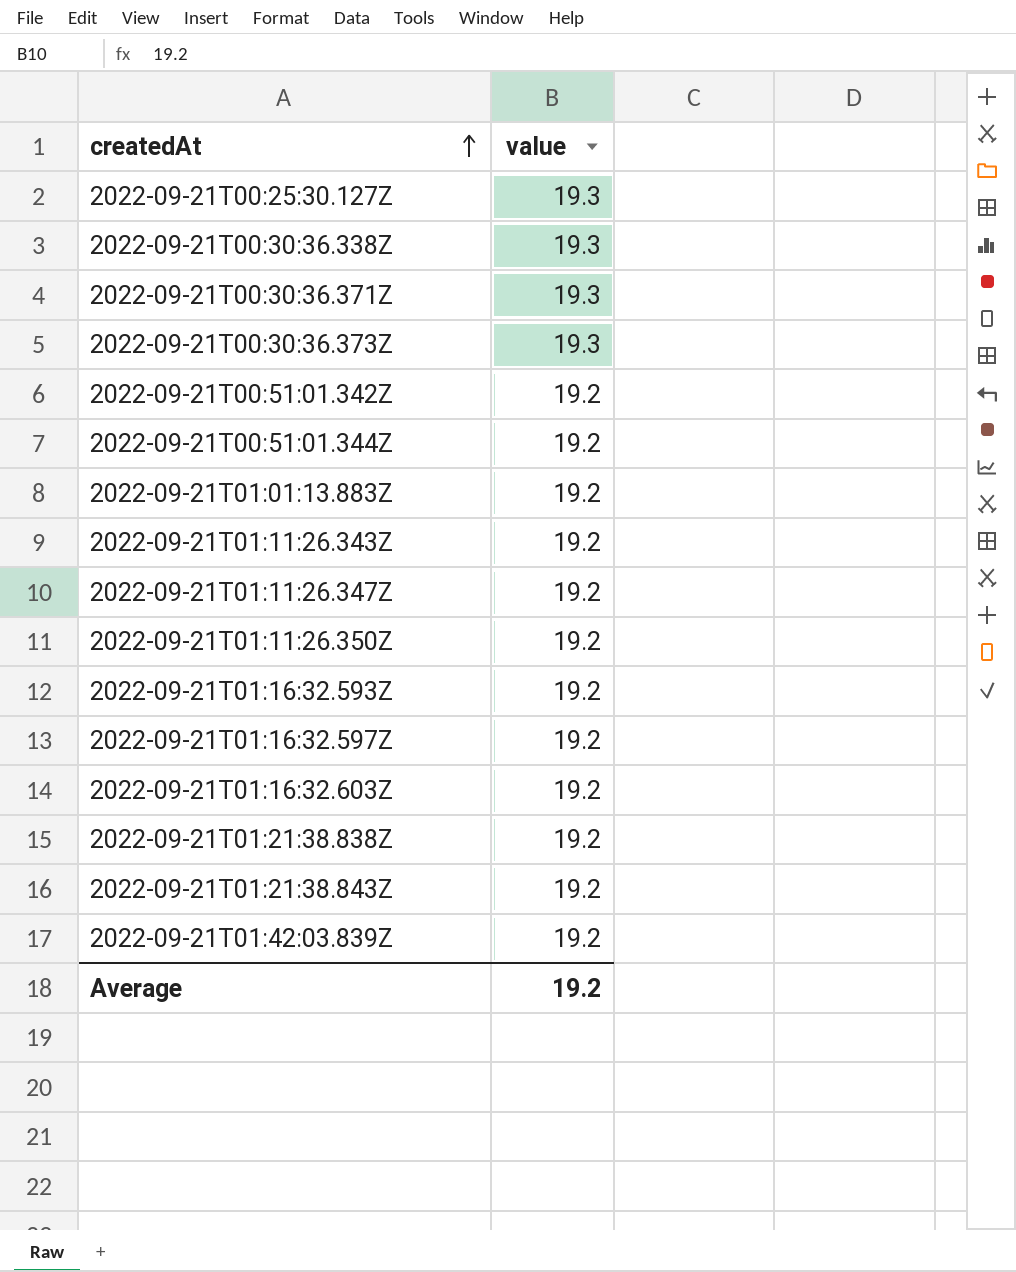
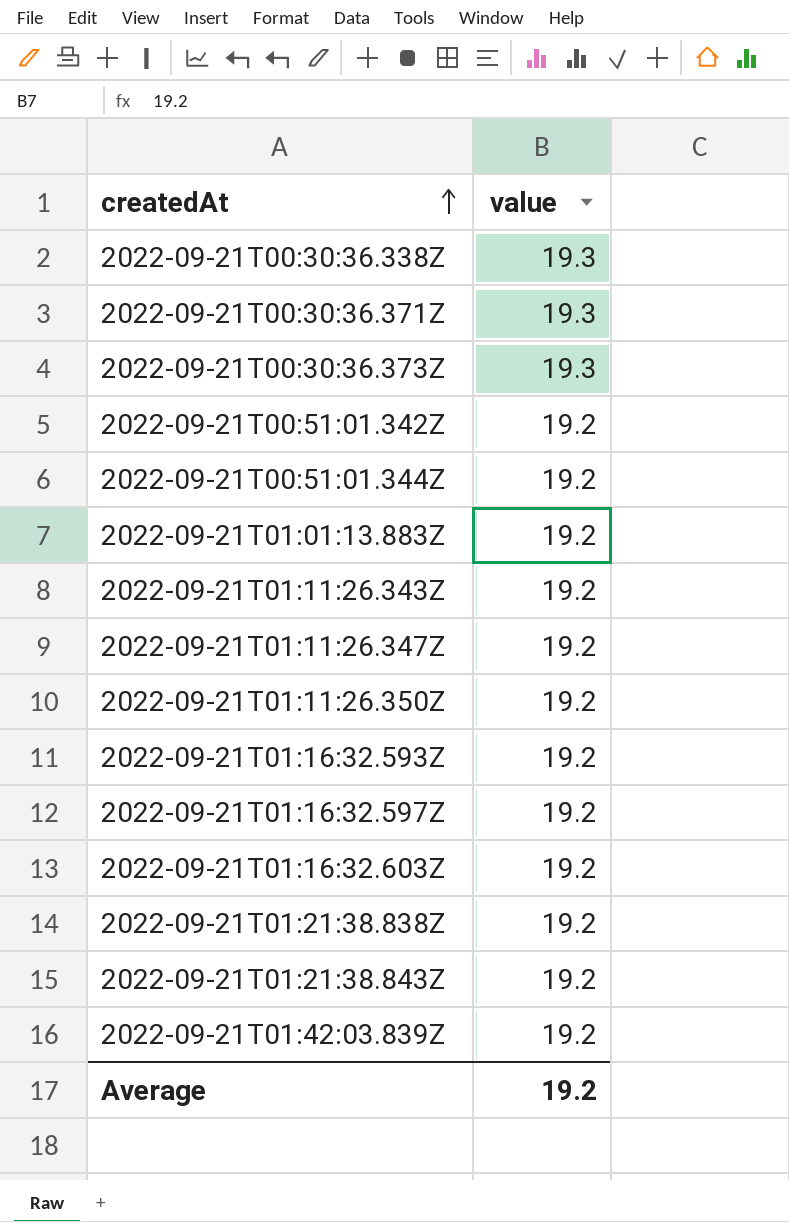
row 2022-09-21T00:25:30.127Z: 19.3 -> none

